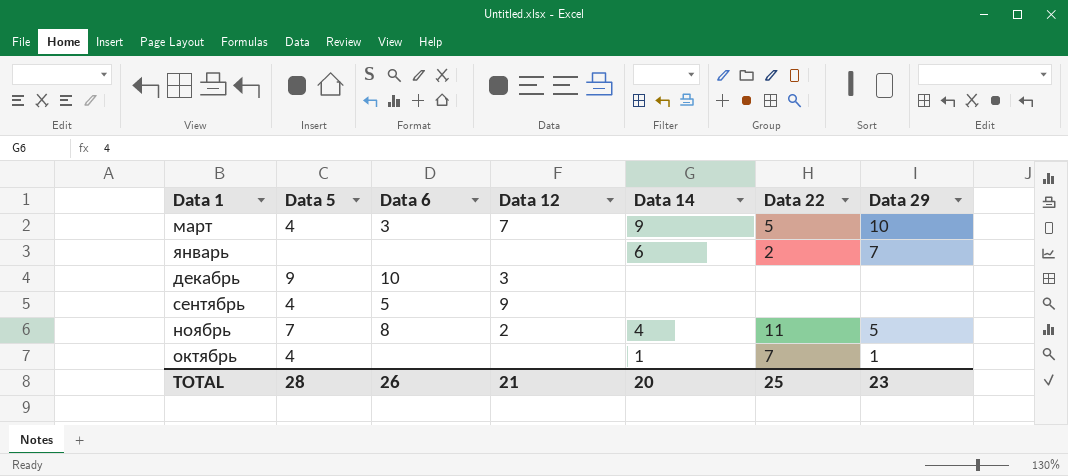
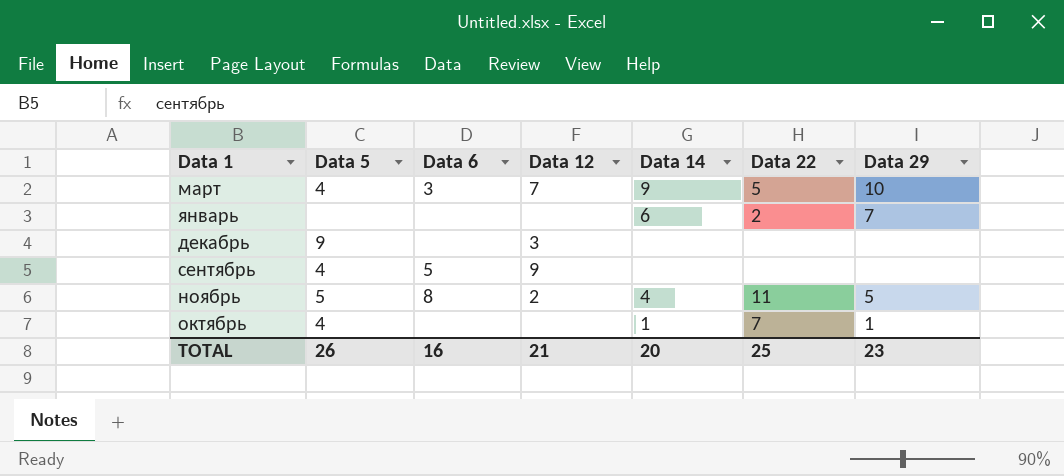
декабрь | Data 6: 10 -> none
ноябрь | Data 5: 7 -> 5
TOTAL | Data 5: 28 -> 26
TOTAL | Data 6: 26 -> 16

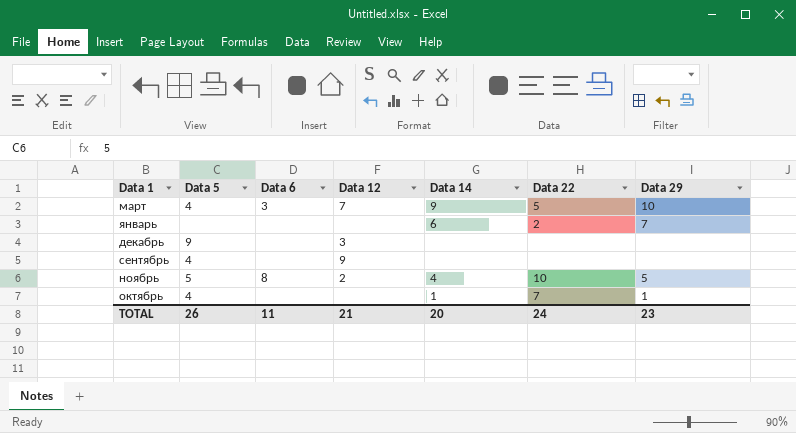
сентябрь | Data 6: 5 -> none
ноябрь | Data 22: 11 -> 10
TOTAL | Data 6: 16 -> 11
TOTAL | Data 22: 25 -> 24

